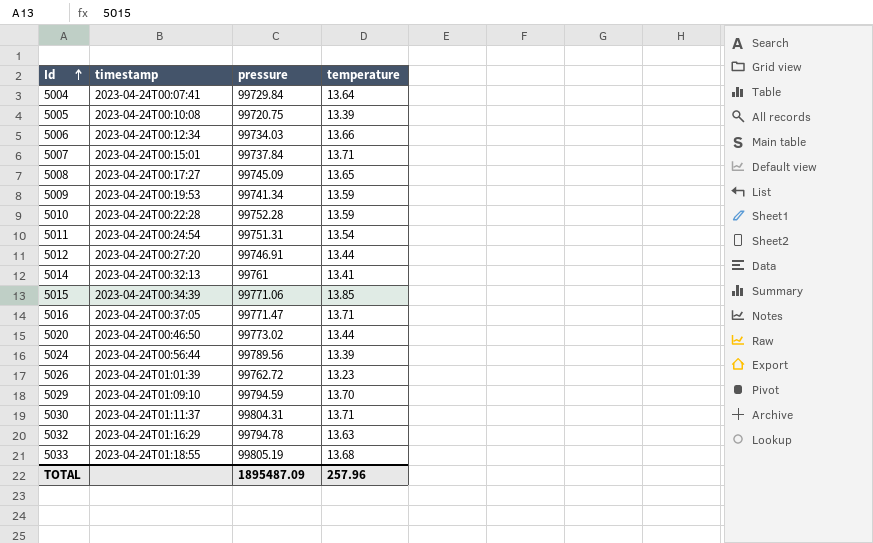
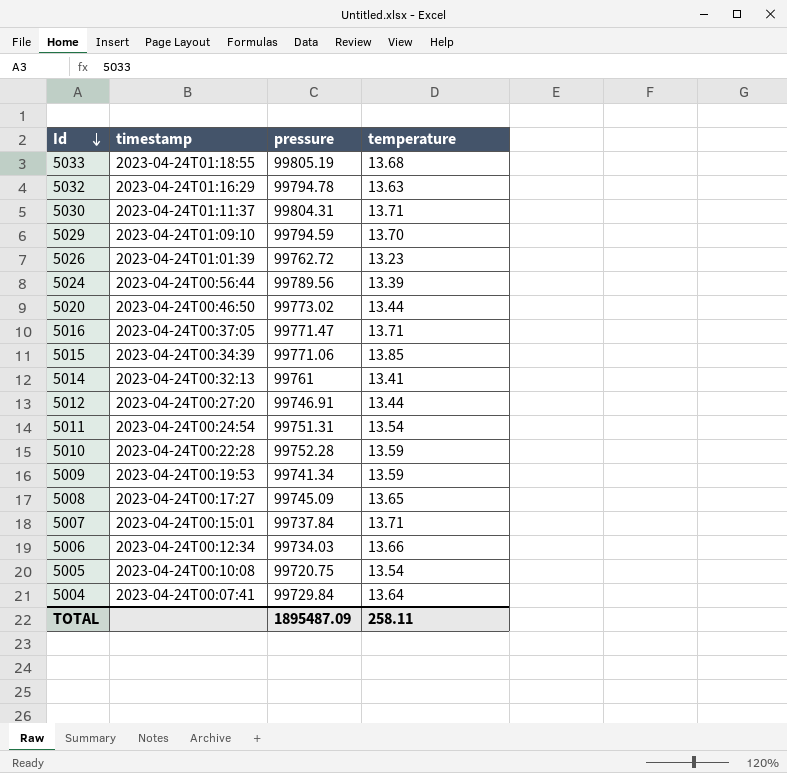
row order: Id ascending -> Id descending
5005 | temperature: 13.39 -> 13.54
TOTAL | temperature: 257.96 -> 258.11

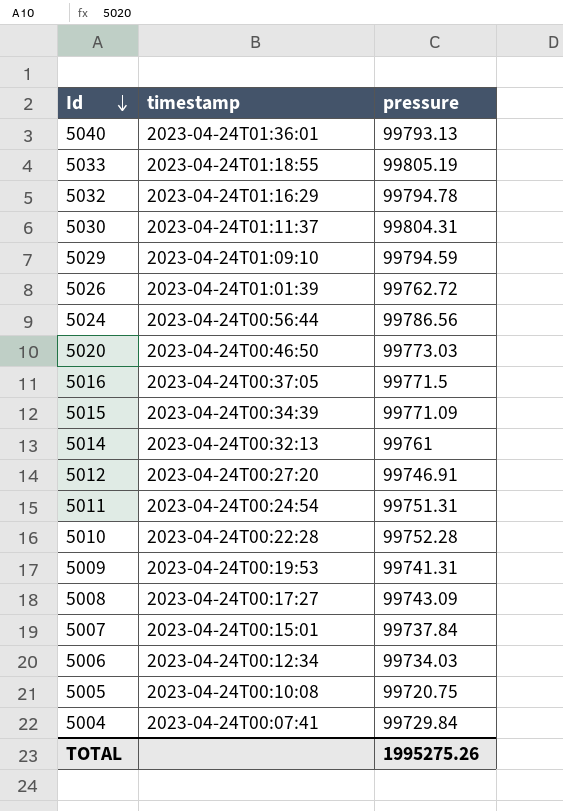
column temperature | position: 4 -> none
row 5040: none -> 2023-04-24T01:36:01 | 99793.13
5024 | pressure: 99789.56 -> 99786.56
5020 | pressure: 99773.02 -> 99773.03
5016 | pressure: 99771.47 -> 99771.5
5015 | pressure: 99771.06 -> 99771.09
5009 | pressure: 99741.34 -> 99741.31
5008 | pressure: 99745.09 -> 99743.09
TOTAL | pressure: 1895487.09 -> 1995275.26

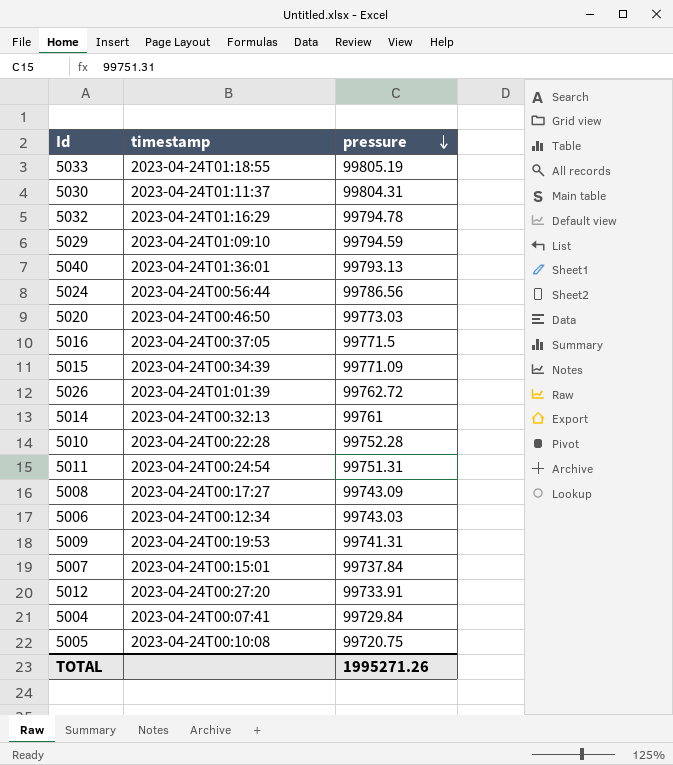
row order: Id descending -> pressure descending
5006 | pressure: 99734.03 -> 99743.03
5012 | pressure: 99746.91 -> 99733.91
TOTAL | pressure: 1995275.26 -> 1995271.26

